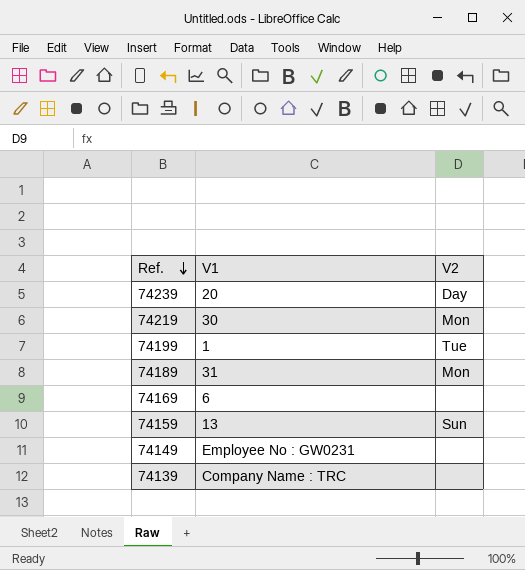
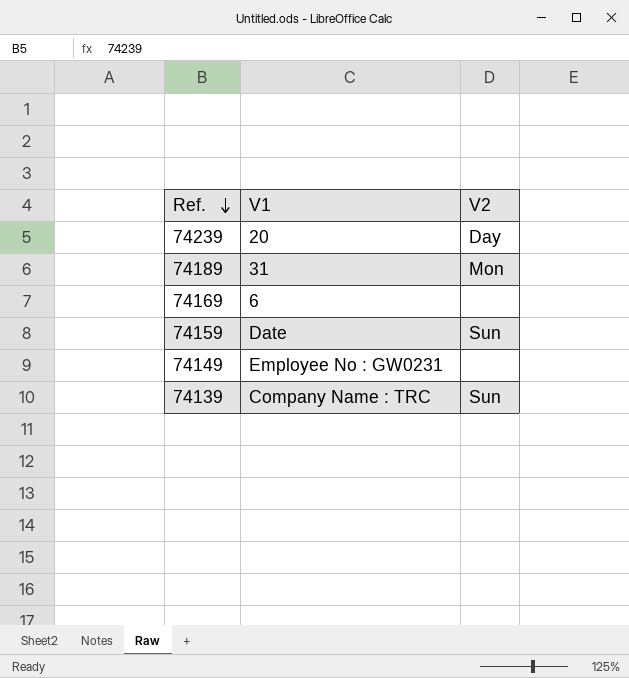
row 74219: 30 | Mon -> none
row 74199: 1 | Tue -> none
74159 | V1: 13 -> Date
74139 | V2: none -> Sun

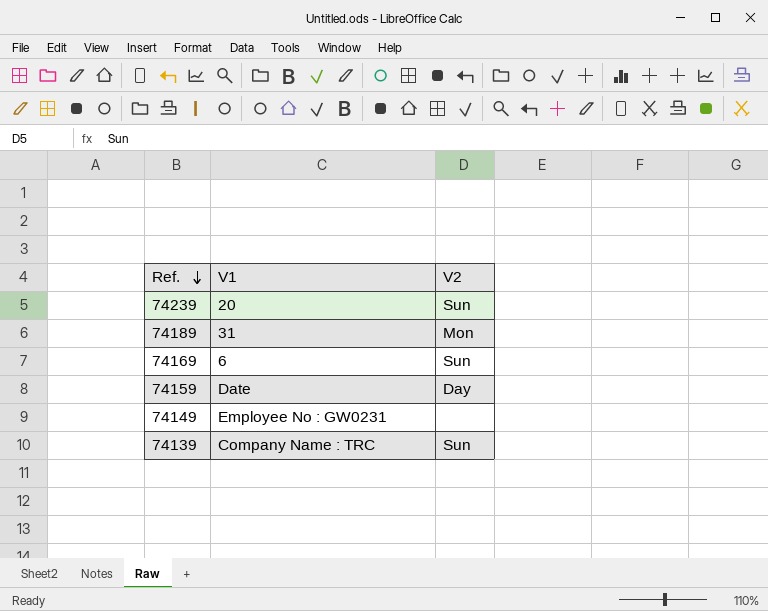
74239 | V2: Day -> Sun
74169 | V2: none -> Sun
74159 | V2: Sun -> Day

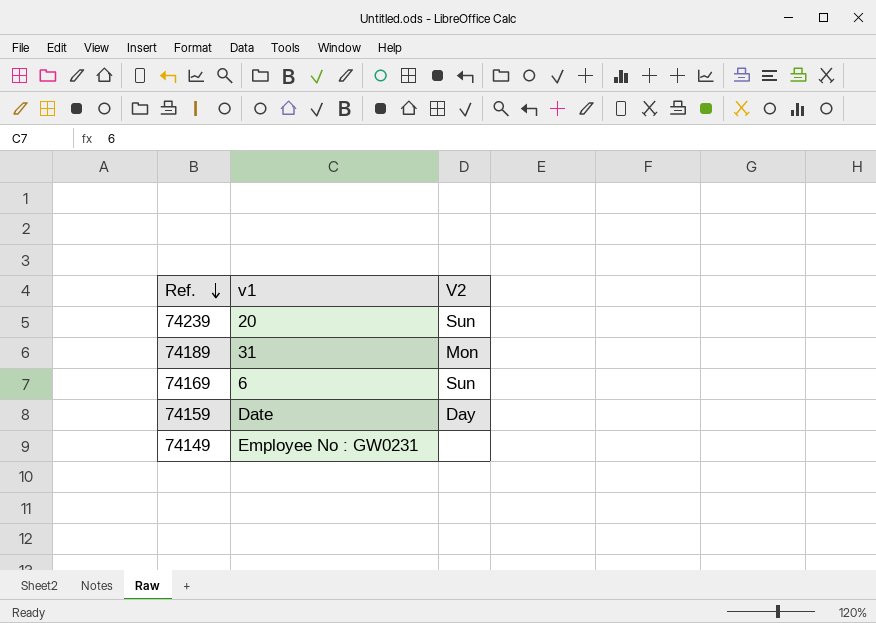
column name: V1 -> v1
row 74139: Company Name : TRC | Sun -> none

